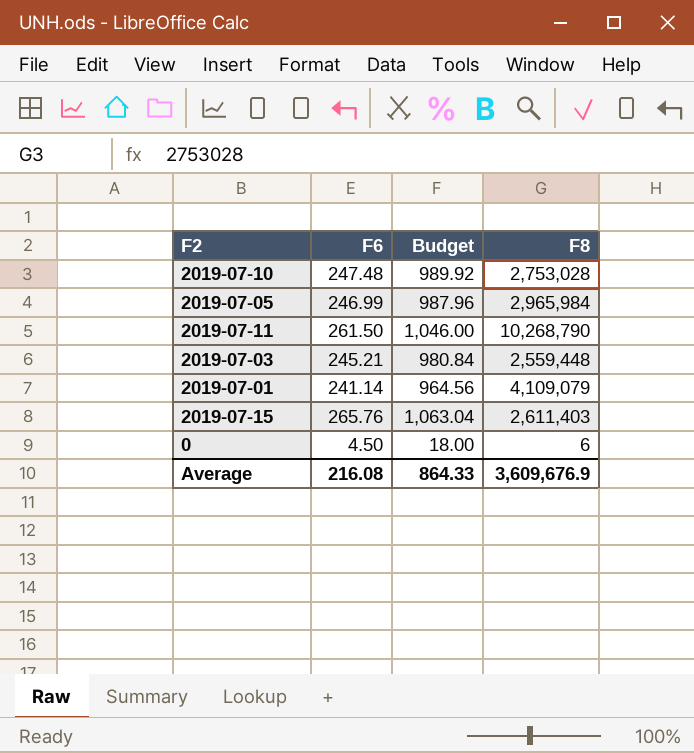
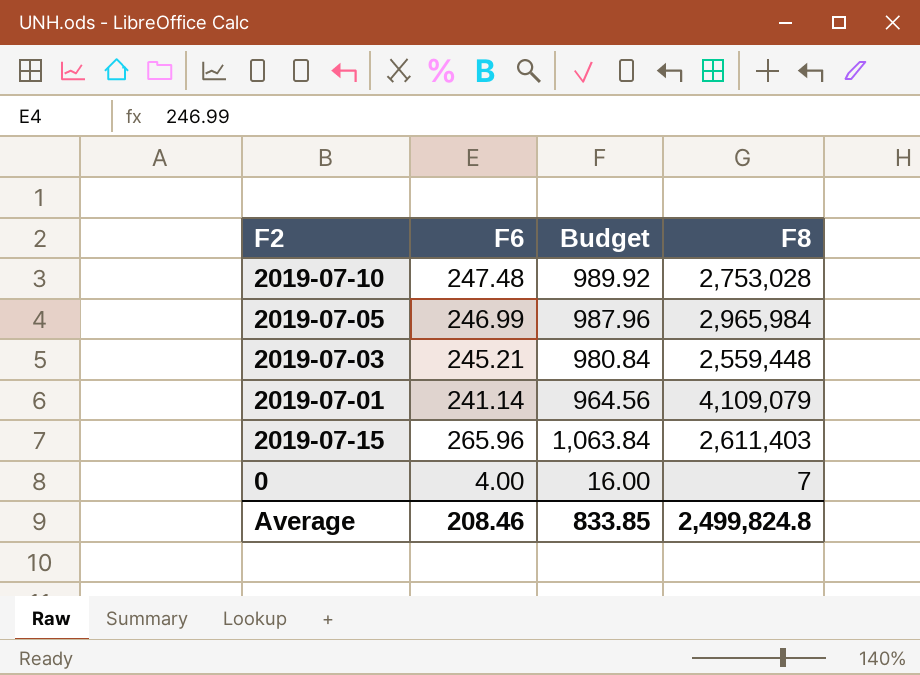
row 2019-07-11: 261.50 | 1,046.00 | 10,268,790 -> none
2019-07-15 | F6: 265.76 -> 265.96
2019-07-15 | Budget: 1,063.04 -> 1,063.84
0 | F6: 4.50 -> 4.00
0 | Budget: 18.00 -> 16.00
0 | F8: 6 -> 7
Average | F6: 216.08 -> 208.46
Average | Budget: 864.33 -> 833.85
Average | F8: 3,609,676.9 -> 2,499,824.8

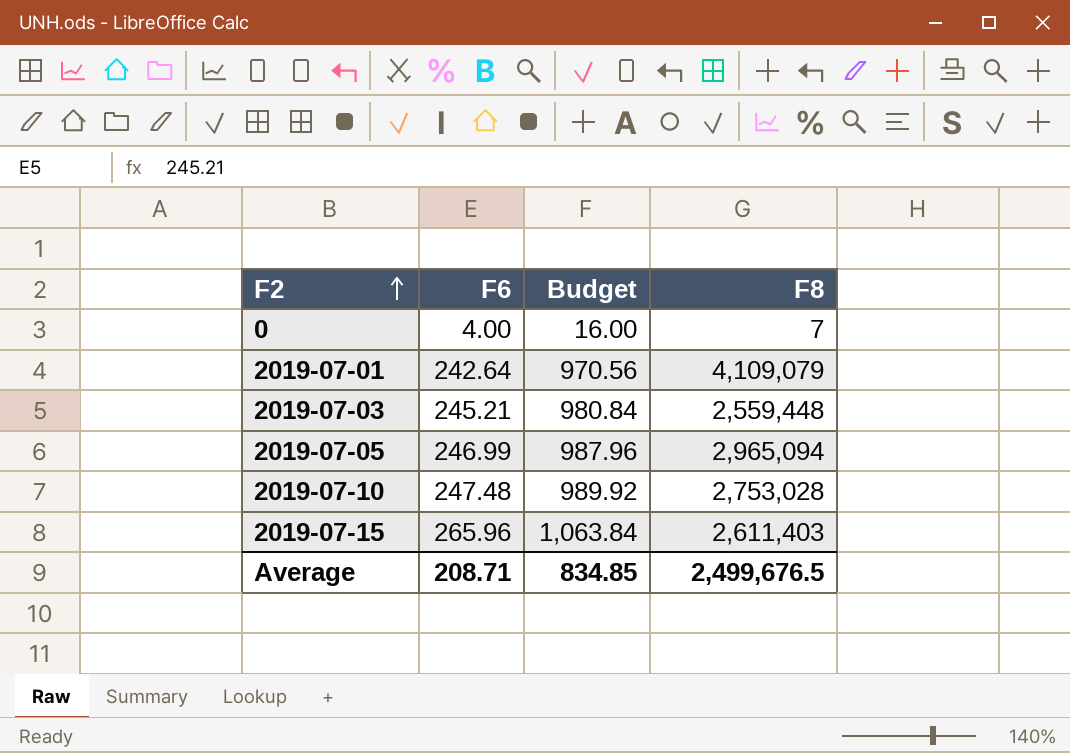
row order: none -> F2 ascending
2019-07-01 | F6: 241.14 -> 242.64
2019-07-01 | Budget: 964.56 -> 970.56
2019-07-05 | F8: 2,965,984 -> 2,965,094
Average | F6: 208.46 -> 208.71
Average | Budget: 833.85 -> 834.85
Average | F8: 2,499,824.8 -> 2,499,676.5

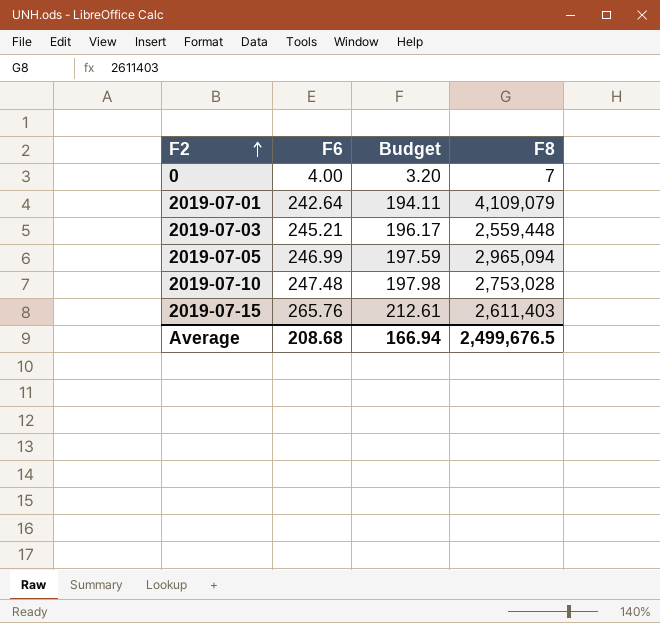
column Budget | formula: [F6] * 4 -> [F6] * 0.8
2019-07-15 | F6: 265.96 -> 265.76
Average | F6: 208.71 -> 208.68
Average | Budget: 834.85 -> 166.94

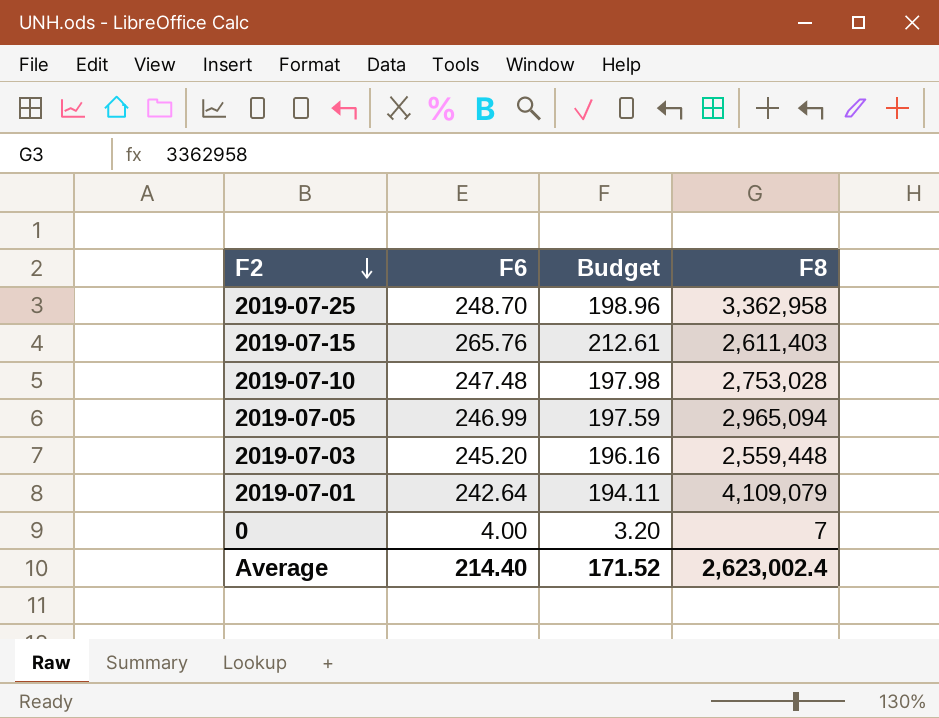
row order: F2 ascending -> F2 descending
row 2019-07-25: none -> 248.70 | 198.96 | 3,362,958
2019-07-03 | F6: 245.21 -> 245.20
2019-07-03 | Budget: 196.17 -> 196.16
Average | F6: 208.68 -> 214.40
Average | Budget: 166.94 -> 171.52
Average | F8: 2,499,676.5 -> 2,623,002.4

